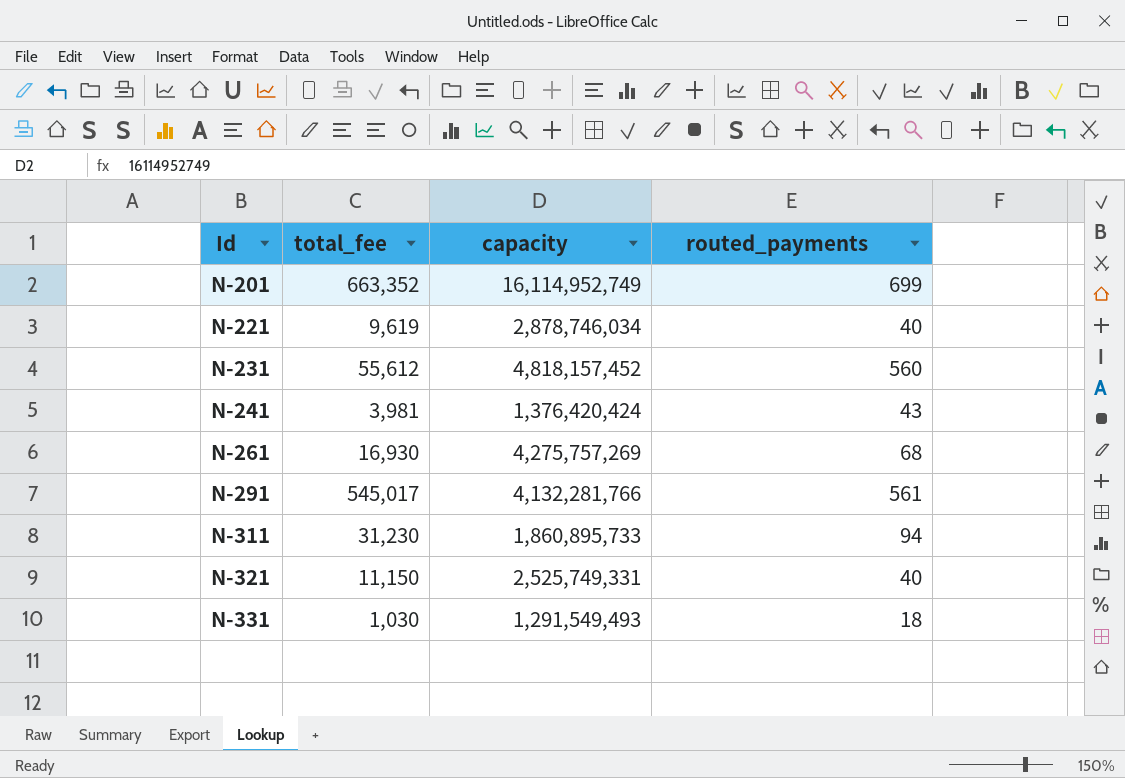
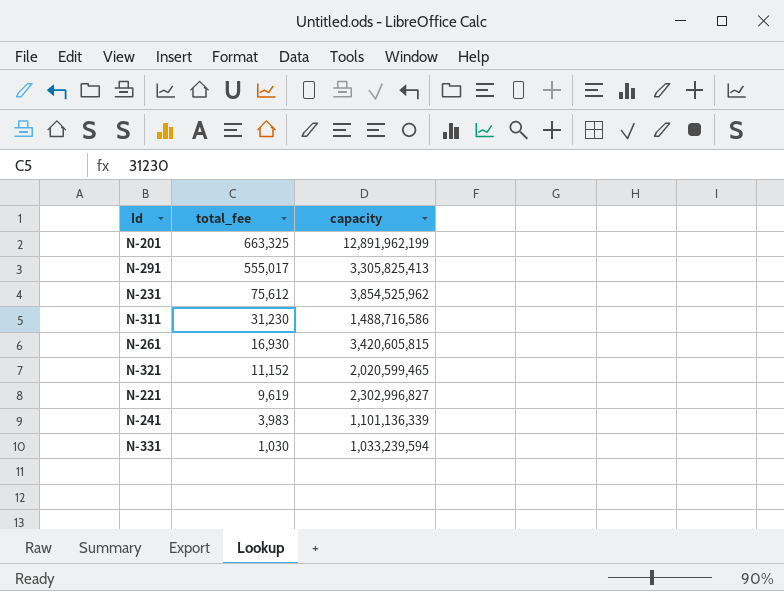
row order: Id ascending -> total_fee descending
column routed_payments | position: 4 -> none
N-201 | total_fee: 663,352 -> 663,325
N-201 | capacity: 16,114,952,749 -> 12,891,962,199
N-291 | total_fee: 545,017 -> 555,017
N-291 | capacity: 4,132,281,766 -> 3,305,825,413
N-231 | total_fee: 55,612 -> 75,612
N-231 | capacity: 4,818,157,452 -> 3,854,525,962
N-311 | capacity: 1,860,895,733 -> 1,488,716,586
N-261 | capacity: 4,275,757,269 -> 3,420,605,815
N-321 | total_fee: 11,150 -> 11,152
N-321 | capacity: 2,525,749,331 -> 2,020,599,465
N-221 | capacity: 2,878,746,034 -> 2,302,996,827
N-241 | total_fee: 3,981 -> 3,983
N-241 | capacity: 1,376,420,424 -> 1,101,136,339
N-331 | capacity: 1,291,549,493 -> 1,033,239,594

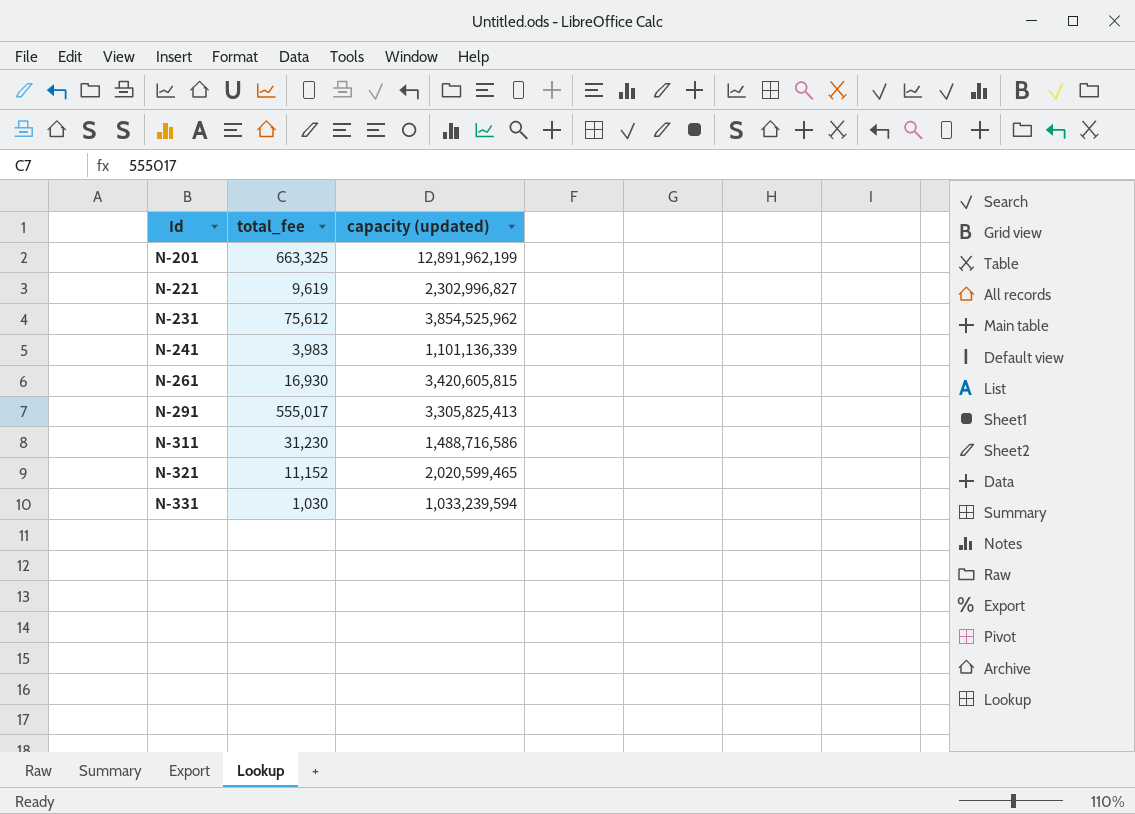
row order: total_fee descending -> Id ascending
column name: capacity -> capacity (updated)

